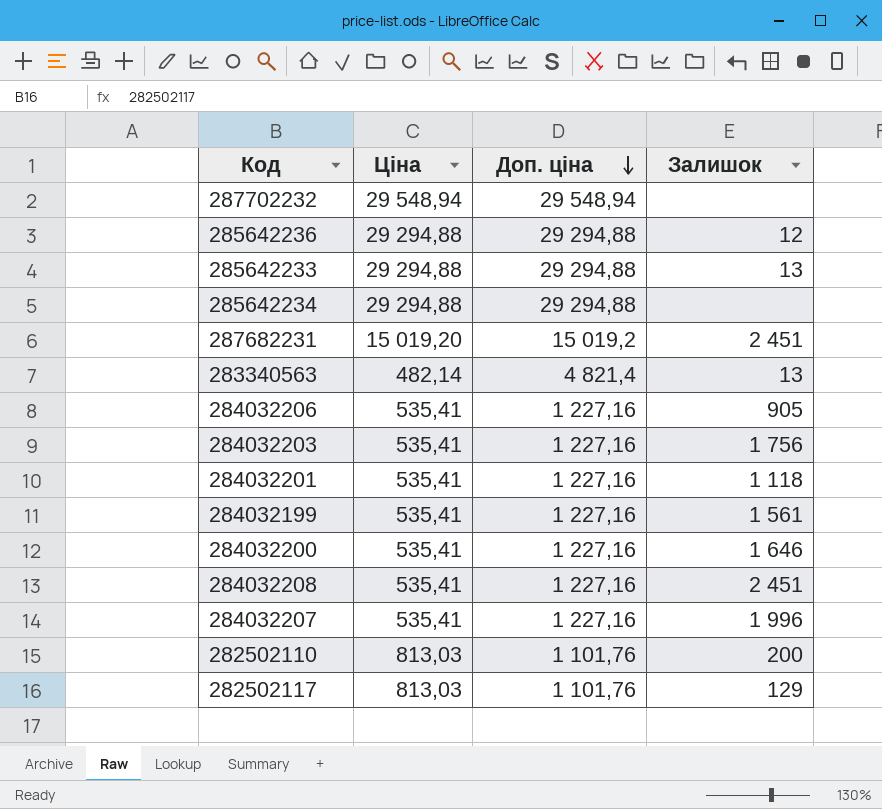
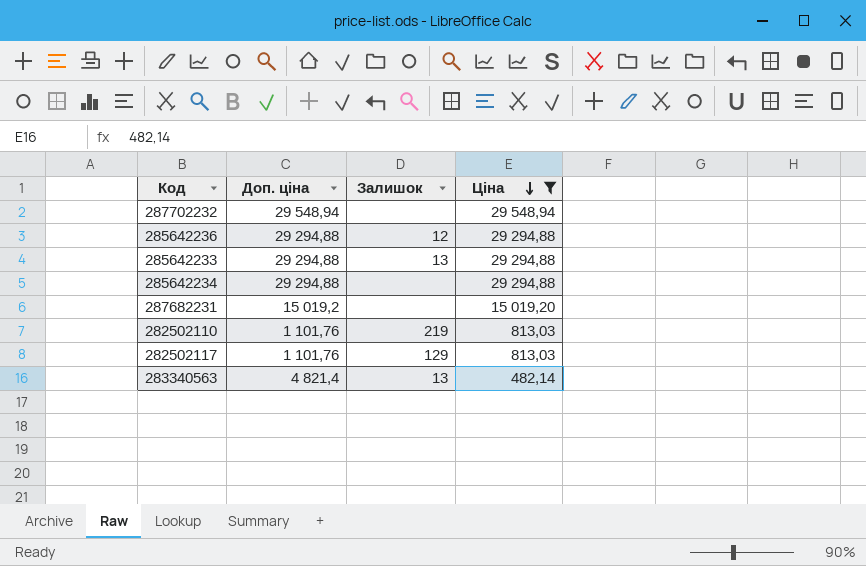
filter: none -> Ціна != 535,41
row order: Доп. ціна descending -> Ціна descending
column Ціна | position: 2 -> 4
287682231 | Залишок: 2 451 -> none
282502110 | Залишок: 200 -> 219

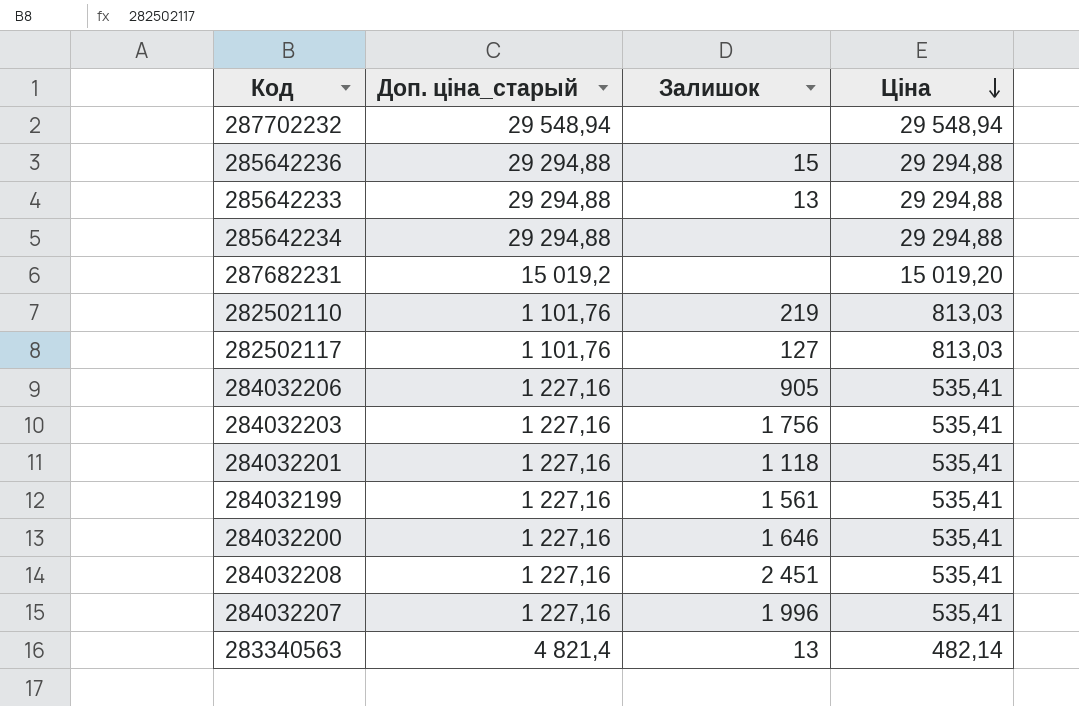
filter: Ціна != 535,41 -> none
column name: Доп. ціна -> Доп. ціна_старый
285642236 | Залишок: 12 -> 15
282502117 | Залишок: 129 -> 127

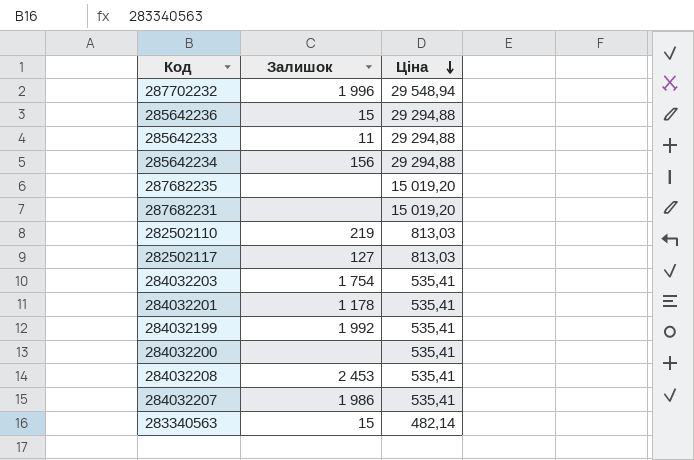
column Доп. ціна_старый | position: 2 -> none
row 284032206: 1 227,16 | 905 | 535,41 -> none
287702232 | Залишок: none -> 1 996
285642233 | Залишок: 13 -> 11
285642234 | Залишок: none -> 156
row 287682235: none -> none | 15 019,20
284032203 | Залишок: 1 756 -> 1 754
284032201 | Залишок: 1 118 -> 1 178
284032199 | Залишок: 1 561 -> 1 992
284032200 | Залишок: 1 646 -> none
284032208 | Залишок: 2 451 -> 2 453
284032207 | Залишок: 1 996 -> 1 986
283340563 | Залишок: 13 -> 15

